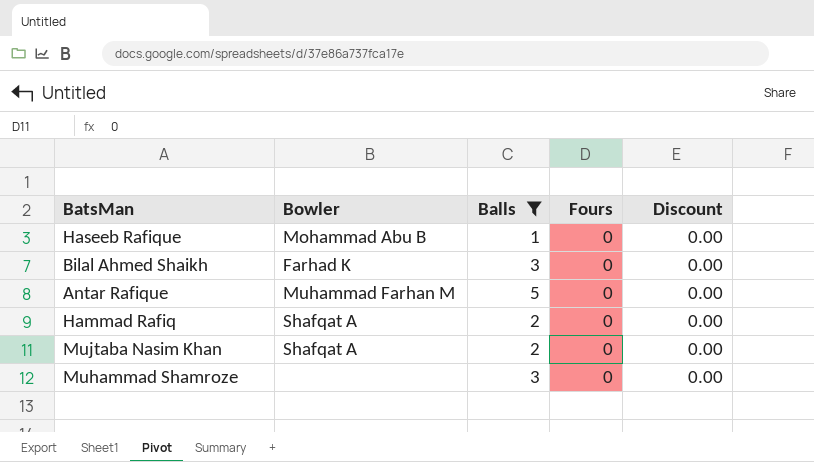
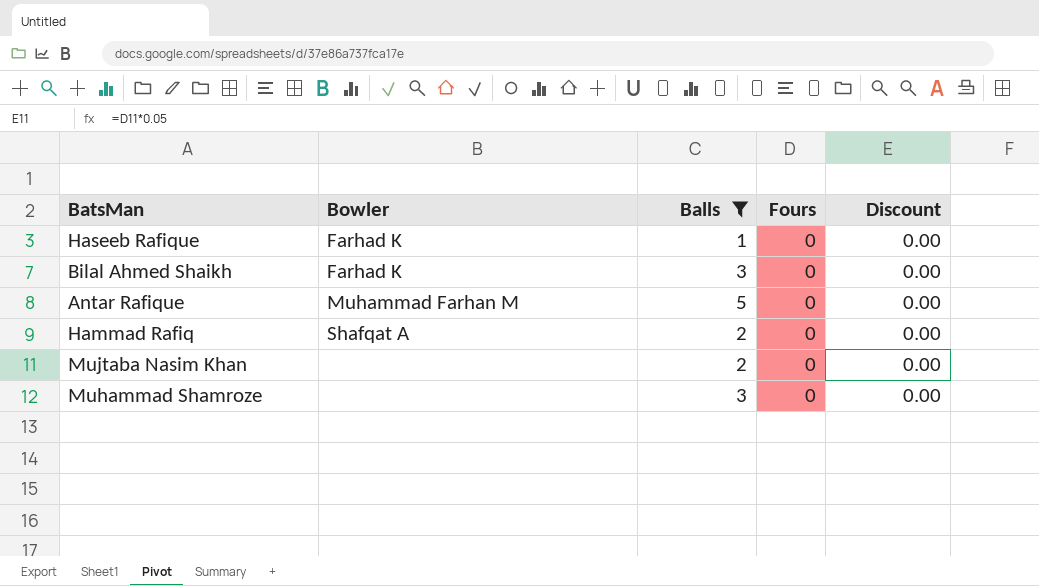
Haseeb Rafique | Bowler: Mohammad Abu B -> Farhad K
Mujtaba Nasim Khan | Bowler: Shafqat A -> none

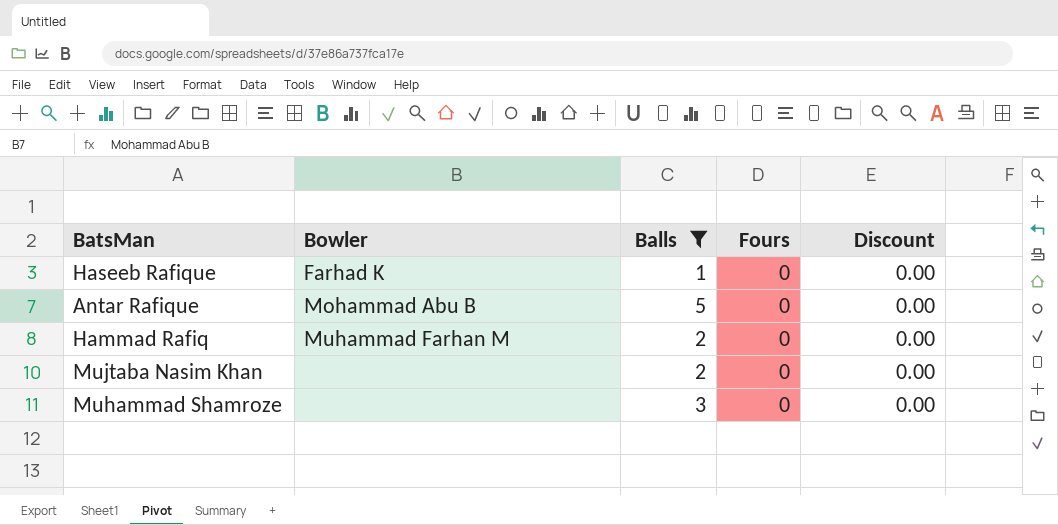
row Bilal Ahmed Shaikh: Farhad K | 3 | 0 | 0.00 -> none
Antar Rafique | Bowler: Muhammad Farhan M -> Mohammad Abu B
Hammad Rafiq | Bowler: Shafqat A -> Muhammad Farhan M

